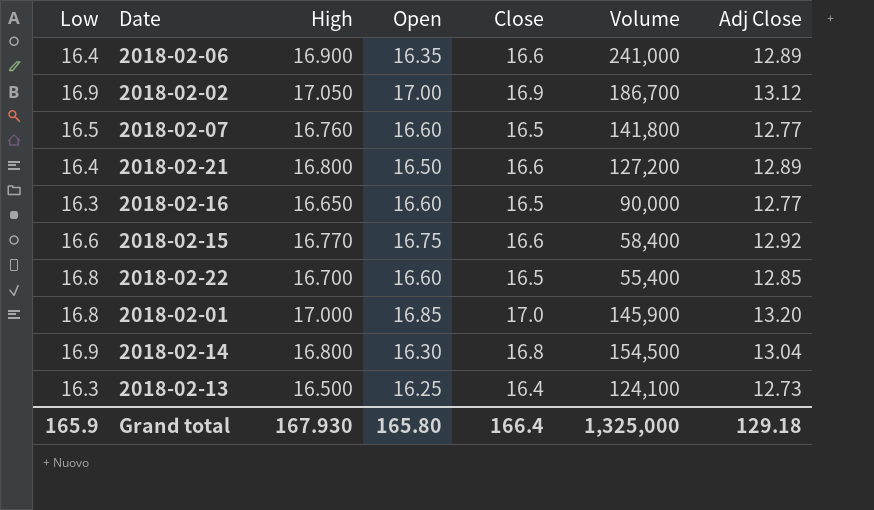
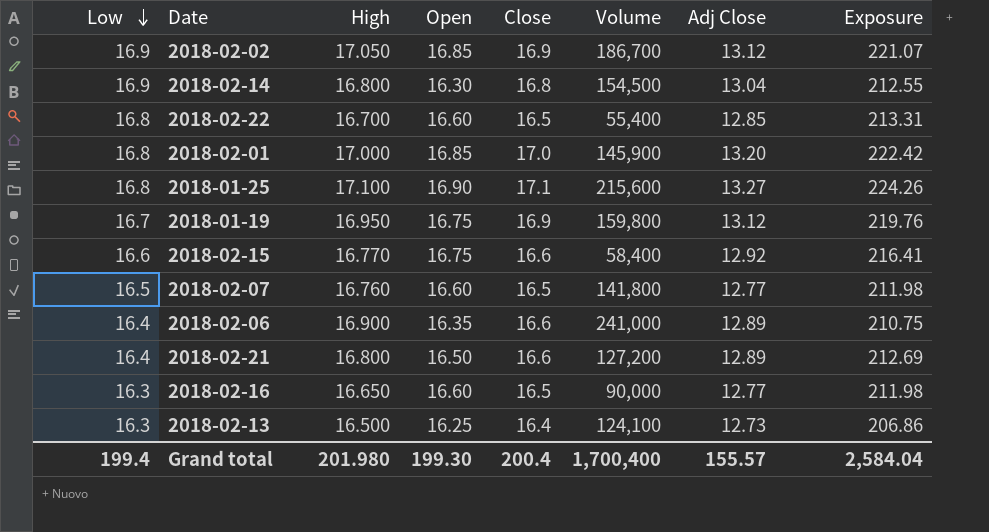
row order: none -> Low descending
column Exposure | formula: none -> [Open] * [Adj Close]
2018-02-02 | Open: 17.00 -> 16.85
row 2018-01-25: none -> 16.8 | 17.100 | 16.90 | 17.1 | 215,600 | 13.27 | 224.26
row 2018-01-19: none -> 16.7 | 16.950 | 16.75 | 16.9 | 159,800 | 13.12 | 219.76
Grand total | Low: 165.9 -> 199.4
Grand total | High: 167.930 -> 201.980
Grand total | Open: 165.80 -> 199.30
Grand total | Close: 166.4 -> 200.4
Grand total | Volume: 1,325,000 -> 1,700,400
Grand total | Adj Close: 129.18 -> 155.57

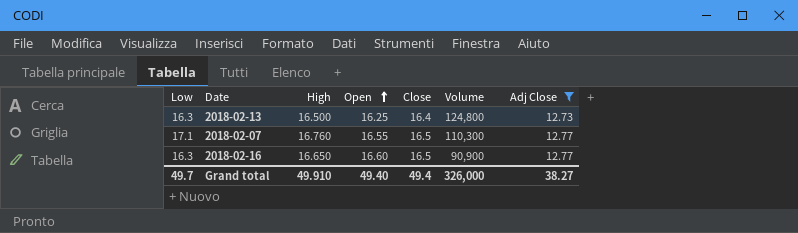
filter: none -> Adj Close <= 12.77
row order: Low descending -> Open ascending
column Exposure | formula: [Open] * [Adj Close] -> none
2018-02-13 | Volume: 124,100 -> 124,800
2018-02-07 | Low: 16.5 -> 17.1
2018-02-07 | Open: 16.60 -> 16.55
2018-02-07 | Volume: 141,800 -> 110,300
2018-02-16 | Volume: 90,000 -> 90,900
Grand total | Low: 199.4 -> 49.7
Grand total | High: 201.980 -> 49.910
Grand total | Open: 199.30 -> 49.40
Grand total | Close: 200.4 -> 49.4
Grand total | Volume: 1,700,400 -> 326,000
Grand total | Adj Close: 155.57 -> 38.27

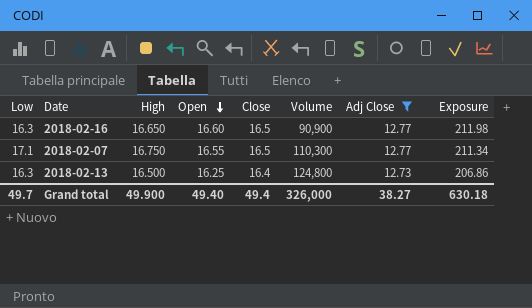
row order: Open ascending -> Open descending
column Exposure | formula: none -> [Open] * [Adj Close]
2018-02-07 | High: 16.760 -> 16.750
Grand total | High: 49.910 -> 49.900

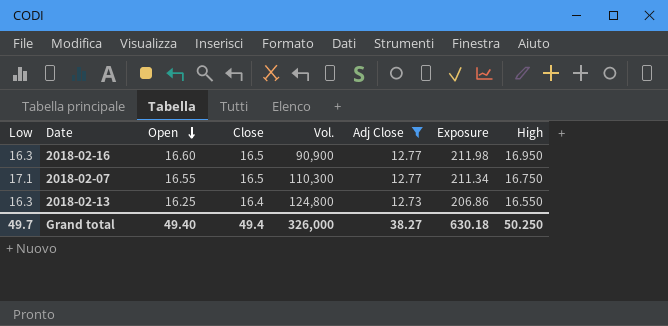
column name: Volume -> Vol.
column High | position: 3 -> 8
2018-02-16 | High: 16.650 -> 16.950
2018-02-13 | High: 16.500 -> 16.550
Grand total | High: 49.900 -> 50.250

